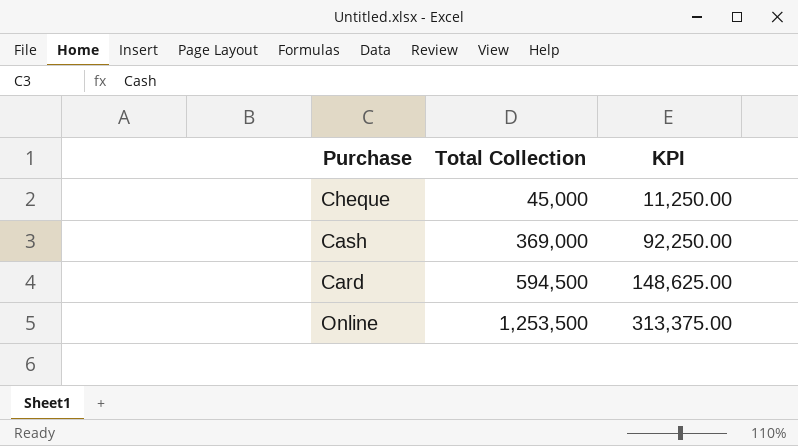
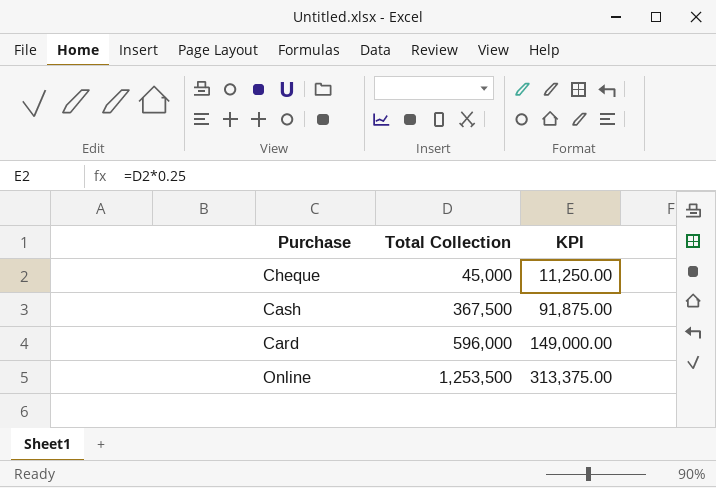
Cash | Total Collection: 369,000 -> 367,500
Cash | KPI: 92,250.00 -> 91,875.00
Card | Total Collection: 594,500 -> 596,000
Card | KPI: 148,625.00 -> 149,000.00

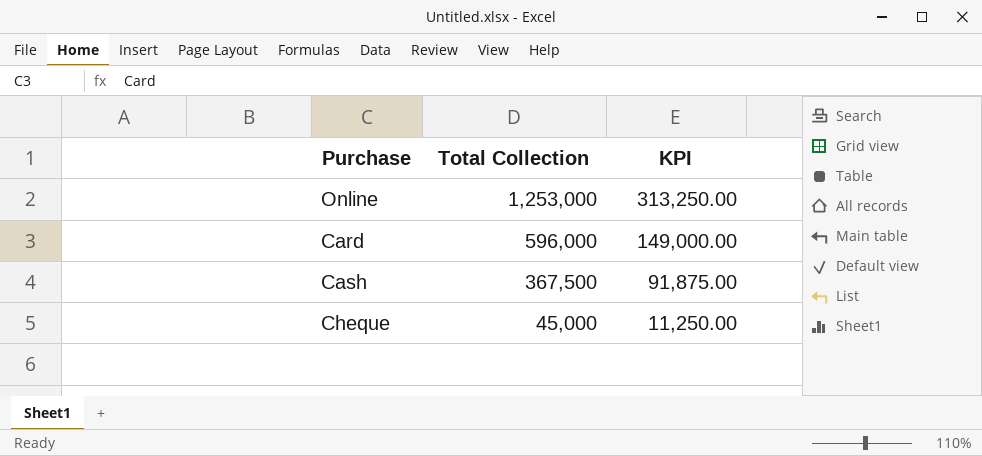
row order: Total Collection ascending -> Total Collection descending
Online | Total Collection: 1,253,500 -> 1,253,000
Online | KPI: 313,375.00 -> 313,250.00

